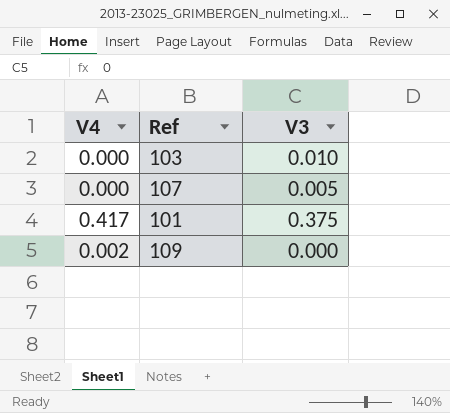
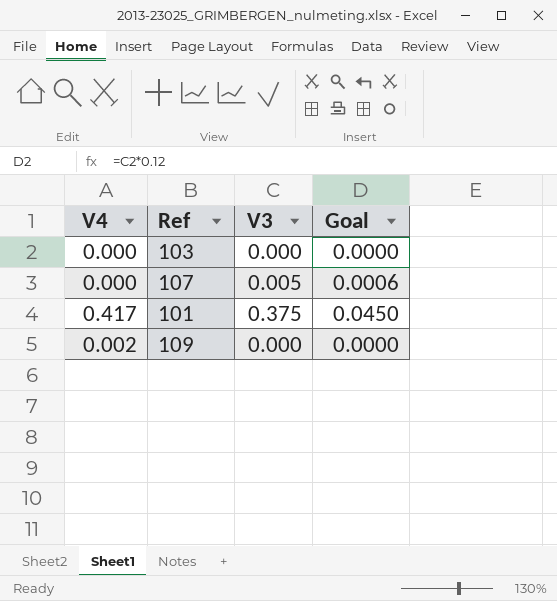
column Goal | formula: none -> [V3] * 0.12
103 | V3: 0.010 -> 0.000

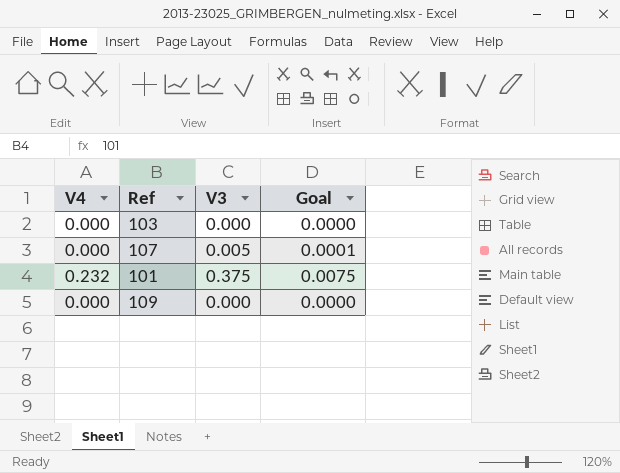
column Goal | formula: [V3] * 0.12 -> [V3] * 0.02
101 | V4: 0.417 -> 0.232
109 | V4: 0.002 -> 0.000

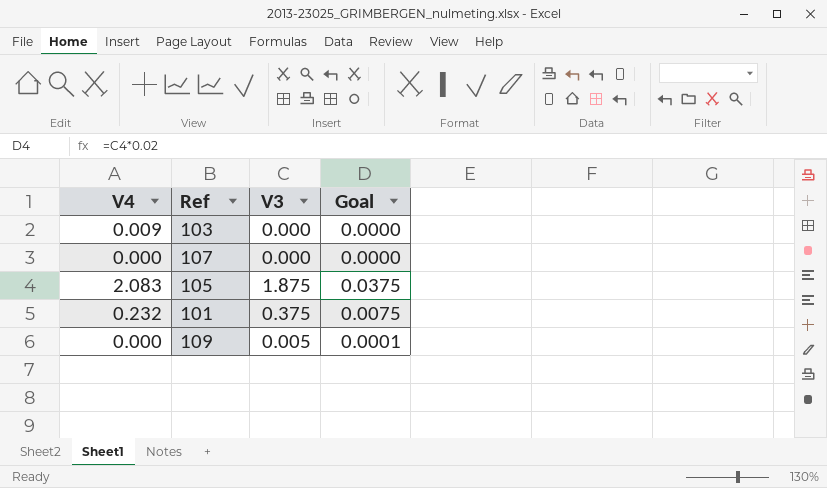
103 | V4: 0.000 -> 0.009
107 | V3: 0.005 -> 0.000
107 | Goal: 0.0001 -> 0.0000
row 105: none -> 2.083 | 1.875 | 0.0375
109 | V3: 0.000 -> 0.005
109 | Goal: 0.0000 -> 0.0001

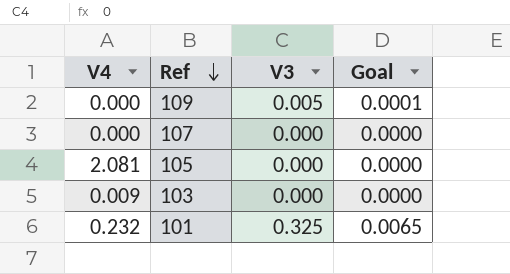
row order: none -> Ref descending
105 | V4: 2.083 -> 2.081
105 | V3: 1.875 -> 0.000
105 | Goal: 0.0375 -> 0.0000
101 | V3: 0.375 -> 0.325
101 | Goal: 0.0075 -> 0.0065

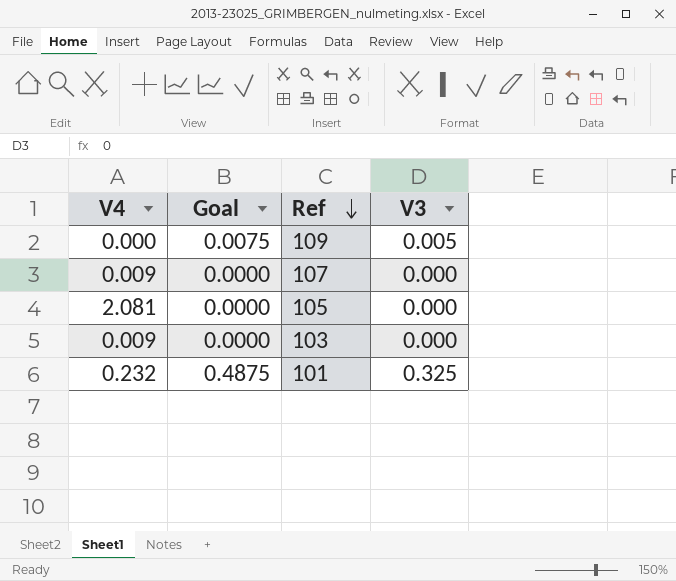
column Goal | formula: [V3] * 0.02 -> [V3] * 1.5
column Goal | position: 4 -> 2
107 | V4: 0.000 -> 0.009

